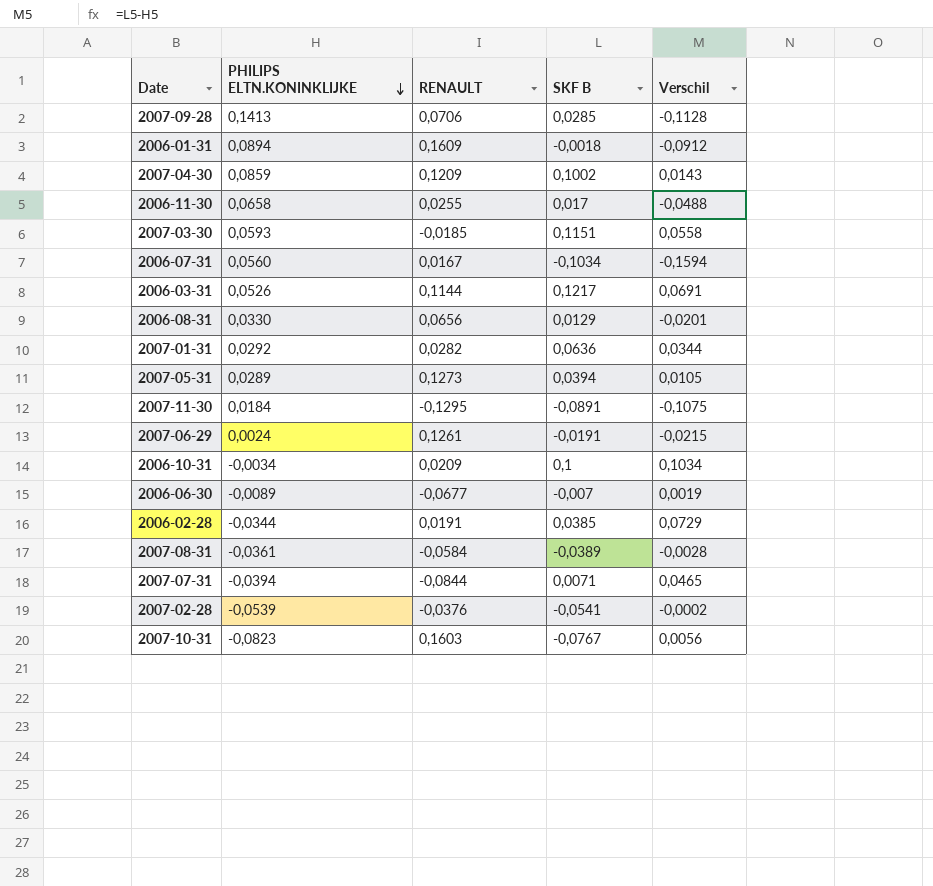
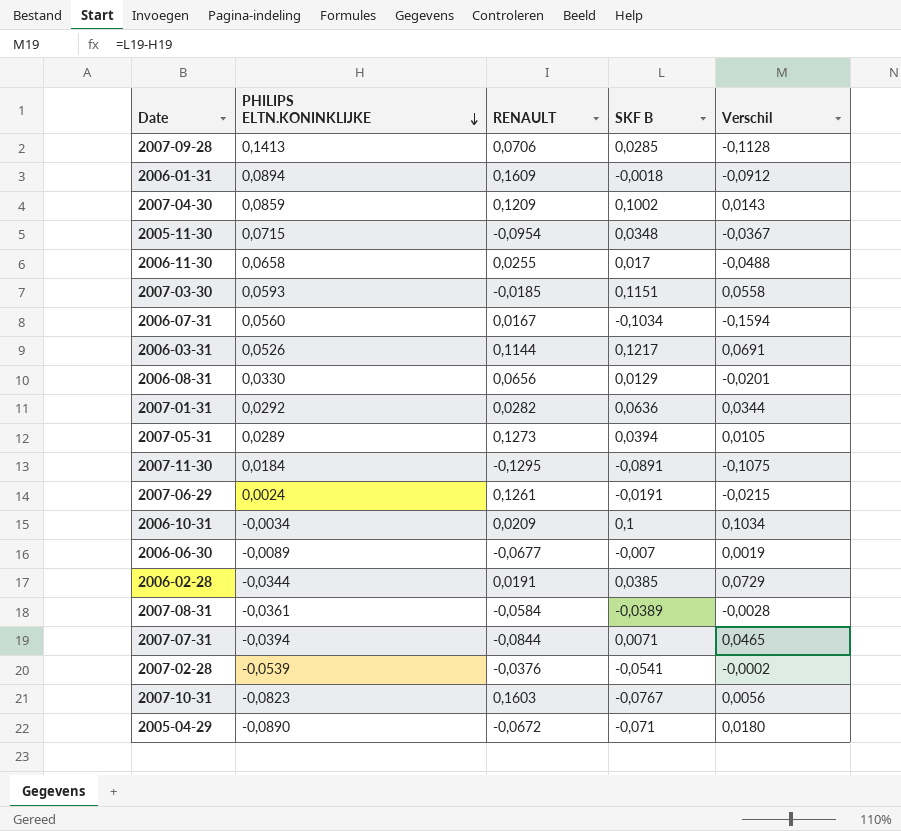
row 2005-11-30: none -> 0,0715 | -0,0954 | 0,0348 | -0,0367
row 2005-04-29: none -> -0,0890 | -0,0672 | -0,071 | 0,0180

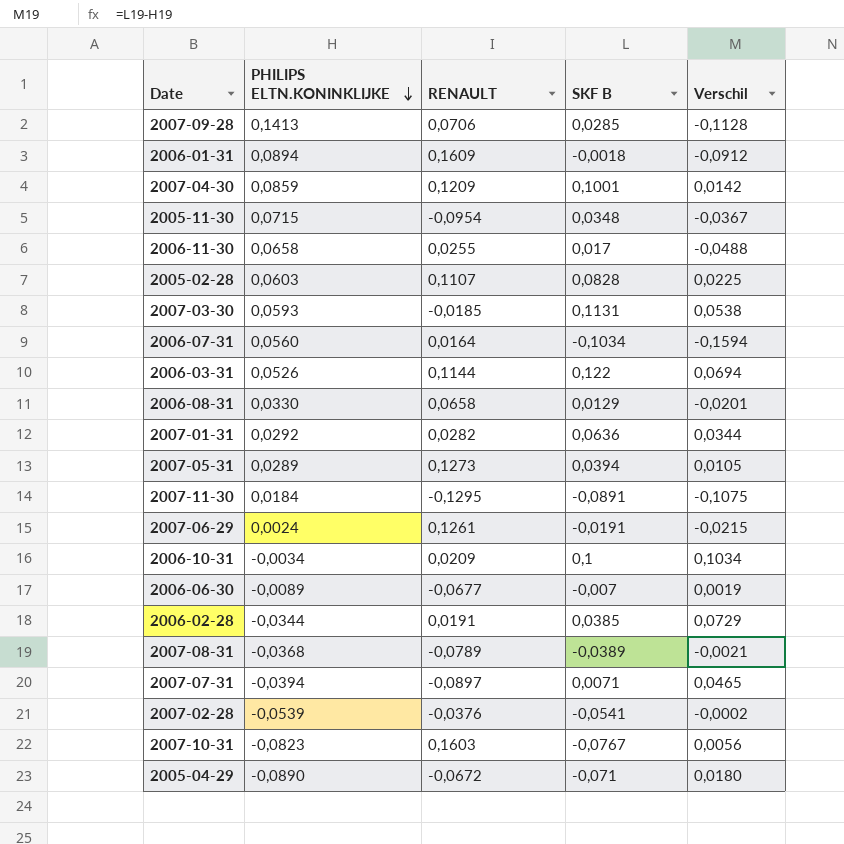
2007-04-30 | SKF B: 0,1002 -> 0,1001
2007-04-30 | Verschil: 0,0143 -> 0,0142
row 2005-02-28: none -> 0,0603 | 0,1107 | 0,0828 | 0,0225
2007-03-30 | SKF B: 0,1151 -> 0,1131
2007-03-30 | Verschil: 0,0558 -> 0,0538
2006-07-31 | RENAULT: 0,0167 -> 0,0164
2006-03-31 | SKF B: 0,1217 -> 0,122
2006-03-31 | Verschil: 0,0691 -> 0,0694
2006-08-31 | RENAULT: 0,0656 -> 0,0658
2007-08-31 | PHILIPS ELTN.KONINKLIJKE: -0,0361 -> -0,0368
2007-08-31 | RENAULT: -0,0584 -> -0,0789
2007-08-31 | Verschil: -0,0028 -> -0,0021
2007-07-31 | RENAULT: -0,0844 -> -0,0897

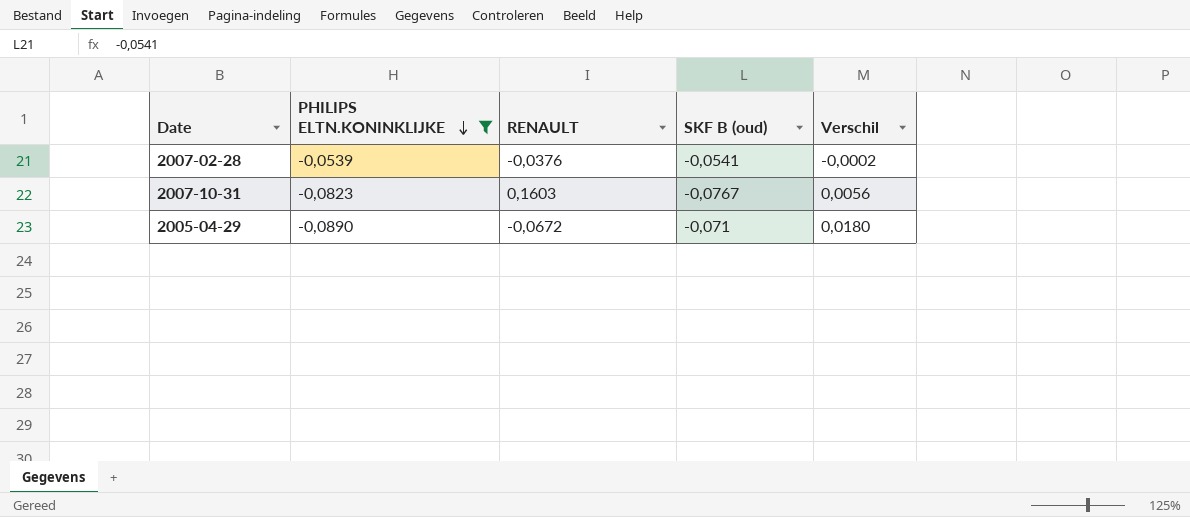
filter: none -> PHILIPS ELTN.KONINKLIJKE <= -0,0539
column name: SKF B -> SKF B (oud)

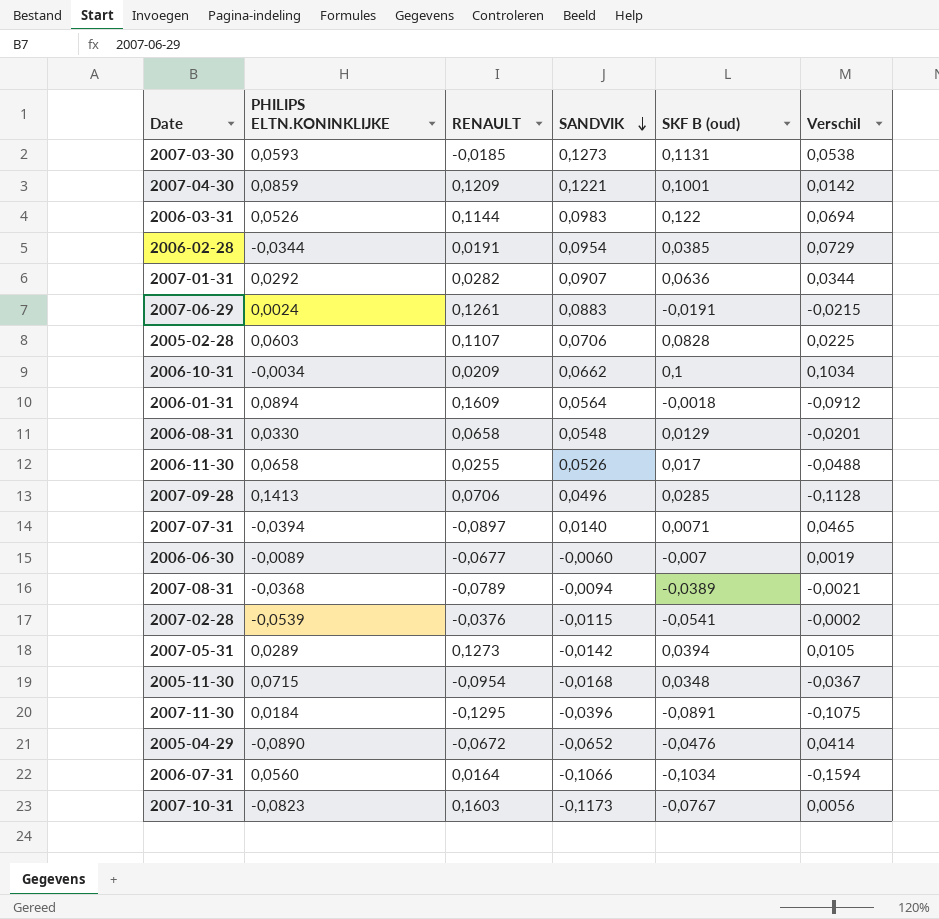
filter: PHILIPS ELTN.KONINKLIJKE <= -0,0539 -> none
row order: PHILIPS ELTN.KONINKLIJKE descending -> SANDVIK descending
column SANDVIK | position: none -> 4
2005-04-29 | SKF B (oud): -0,071 -> -0,0476
2005-04-29 | Verschil: 0,0180 -> 0,0414

